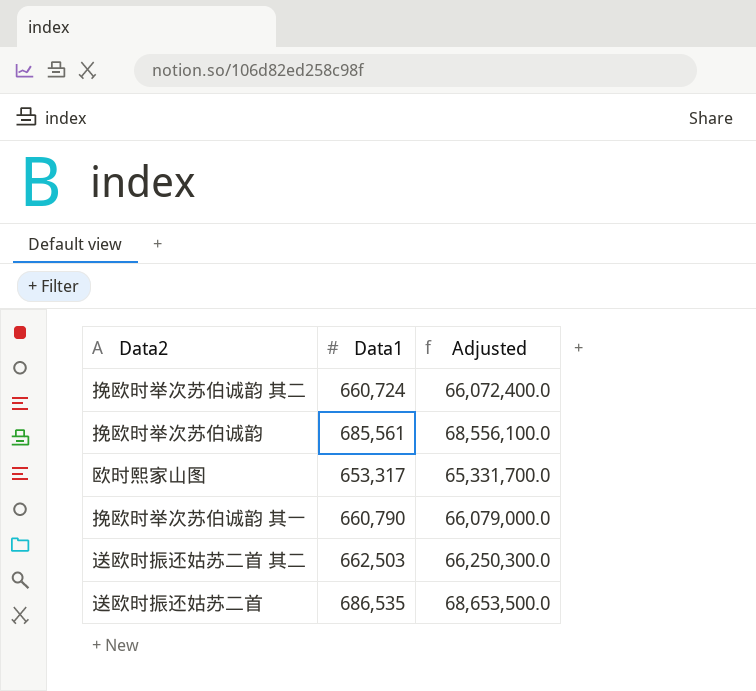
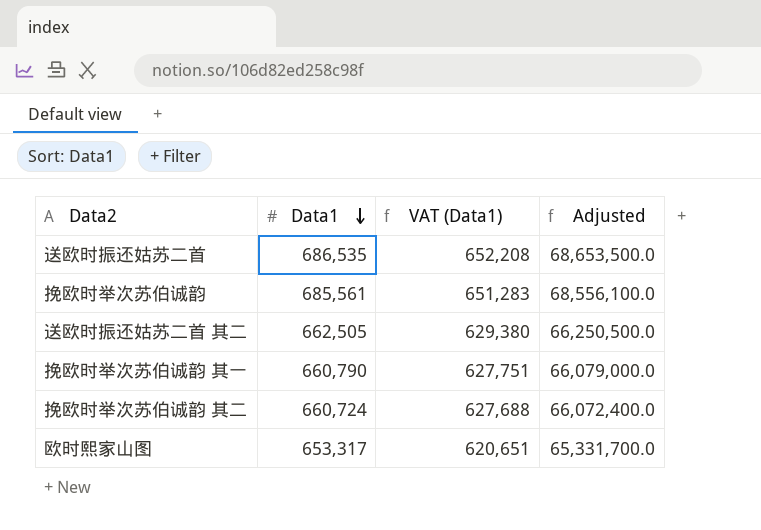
row order: none -> Data1 descending
column VAT (Data1) | formula: none -> [Data1] * 0.95
送欧时振还姑苏二首 其二 | Data1: 662,503 -> 662,505
送欧时振还姑苏二首 其二 | Adjusted: 66,250,300.0 -> 66,250,500.0

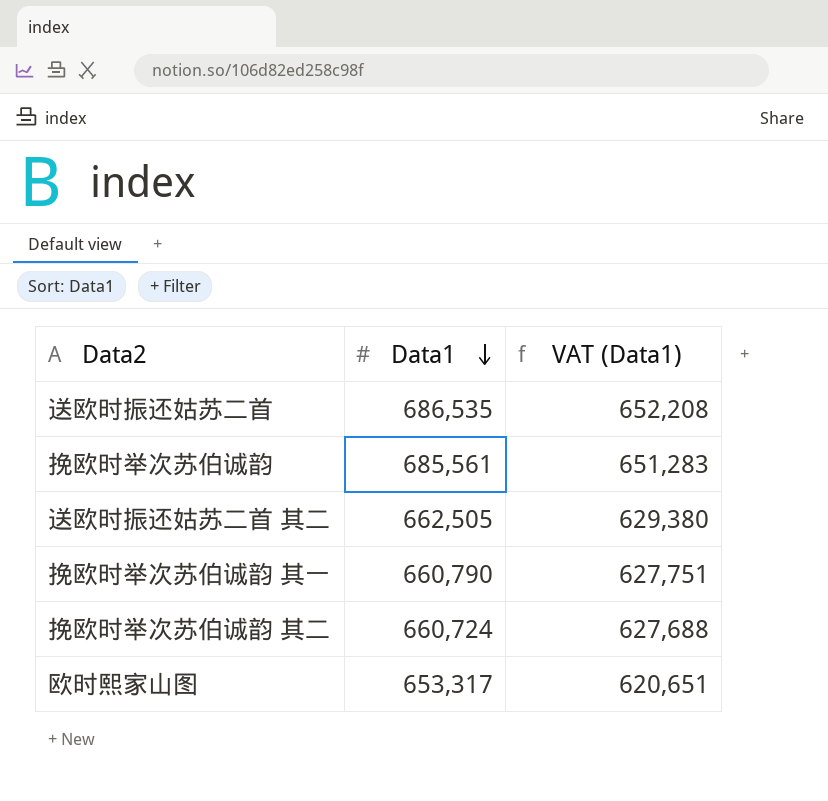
column Adjusted | formula: [Data1] * 100 -> none

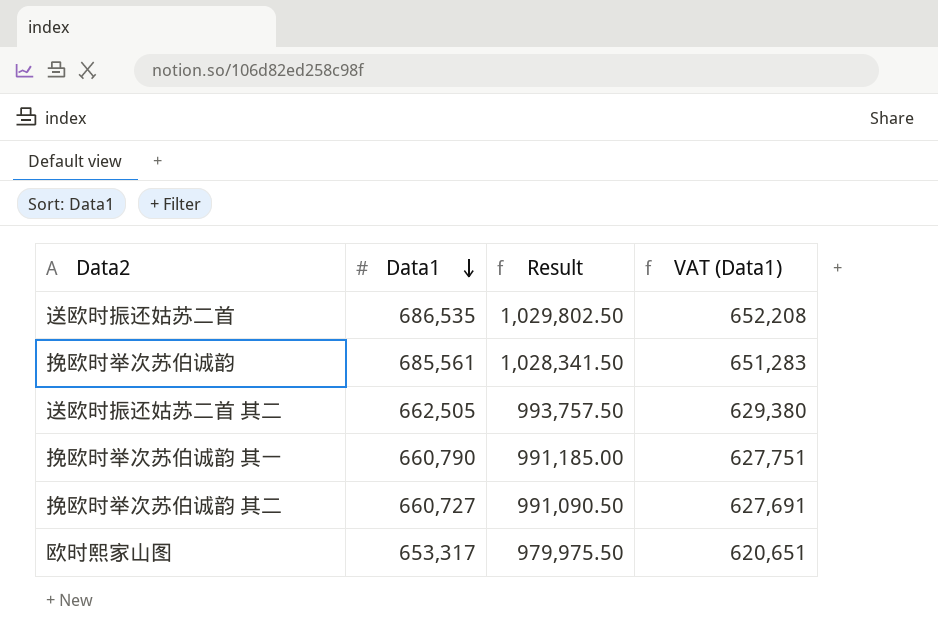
column Result | formula: none -> [Data1] * 1.5
挽欧时举次苏伯诚韵 其二 | Data1: 660,724 -> 660,727
挽欧时举次苏伯诚韵 其二 | VAT (Data1): 627,688 -> 627,691

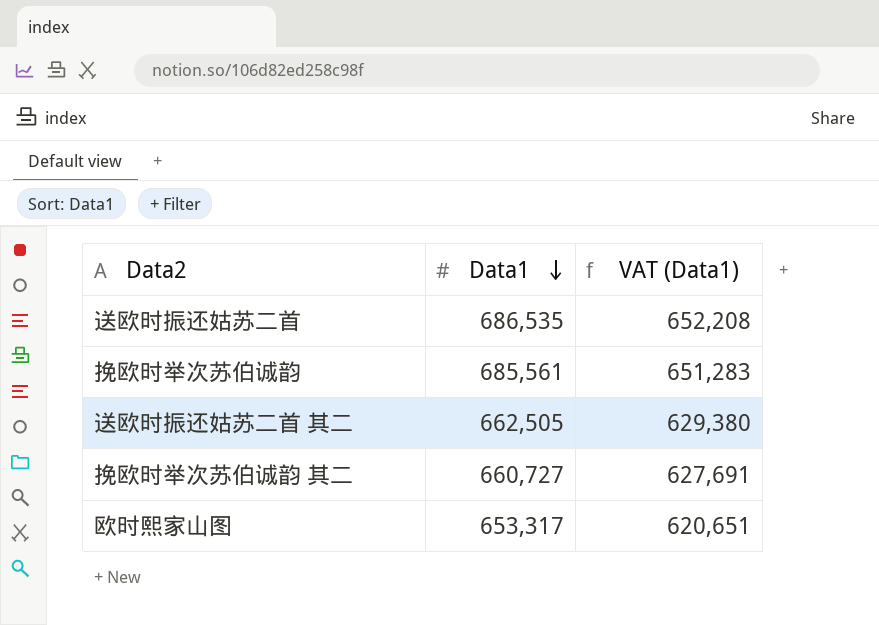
column Result | formula: [Data1] * 1.5 -> none
row 挽欧时举次苏伯诚韵 其一: 660,790 | 991,185.00 | 627,751 -> none

